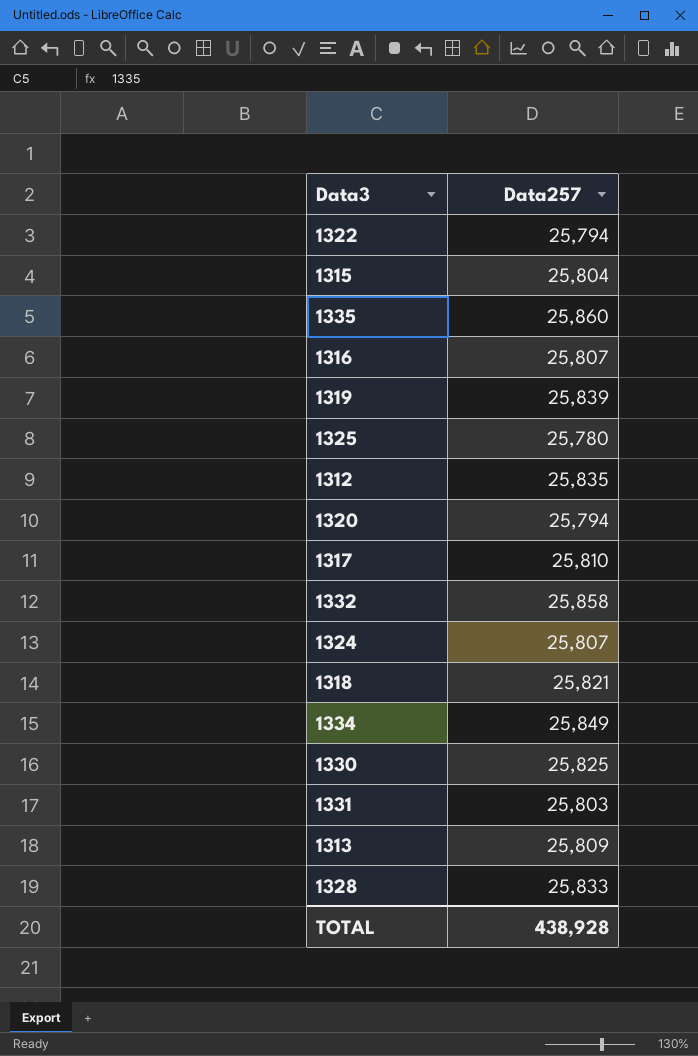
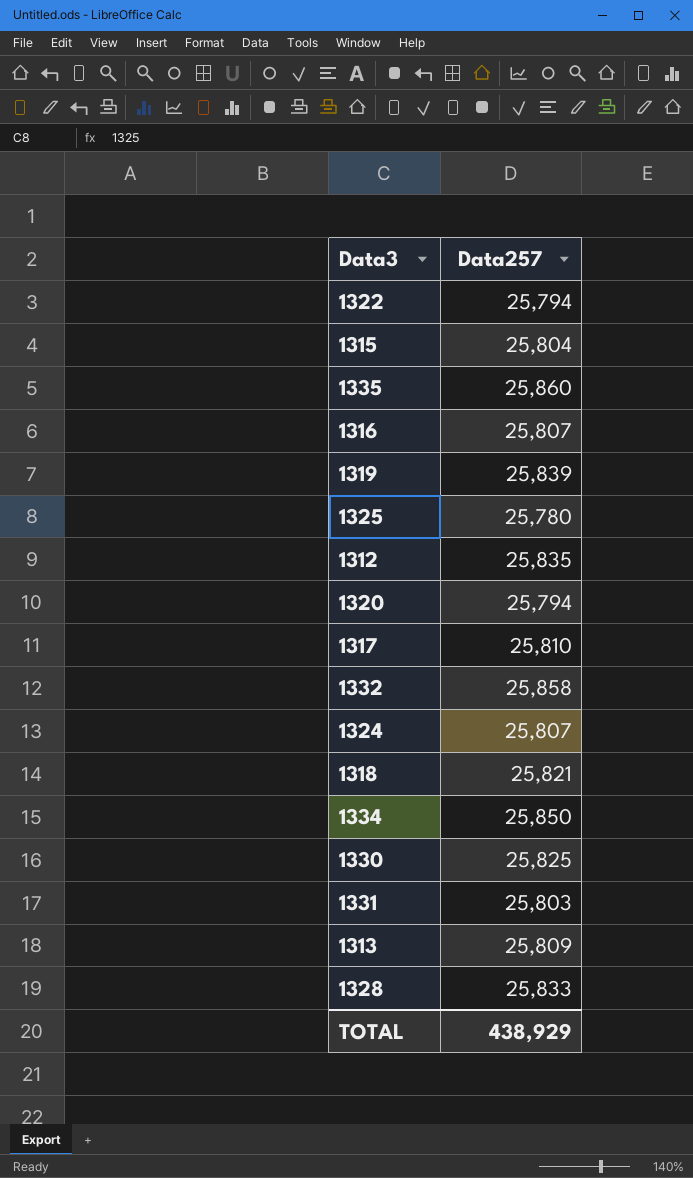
1334 | Data257: 25,849 -> 25,850
TOTAL | Data257: 438,928 -> 438,929

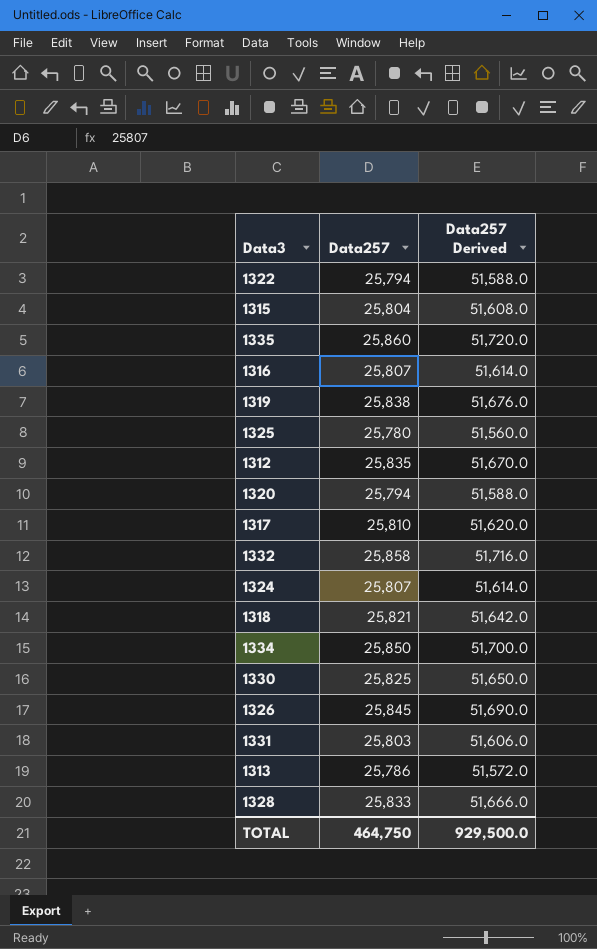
column Data257 Derived | formula: none -> [Data257] * 2
1319 | Data257: 25,839 -> 25,838
row 1326: none -> 25,845 | 51,690.0
1313 | Data257: 25,809 -> 25,786
TOTAL | Data257: 438,929 -> 464,750

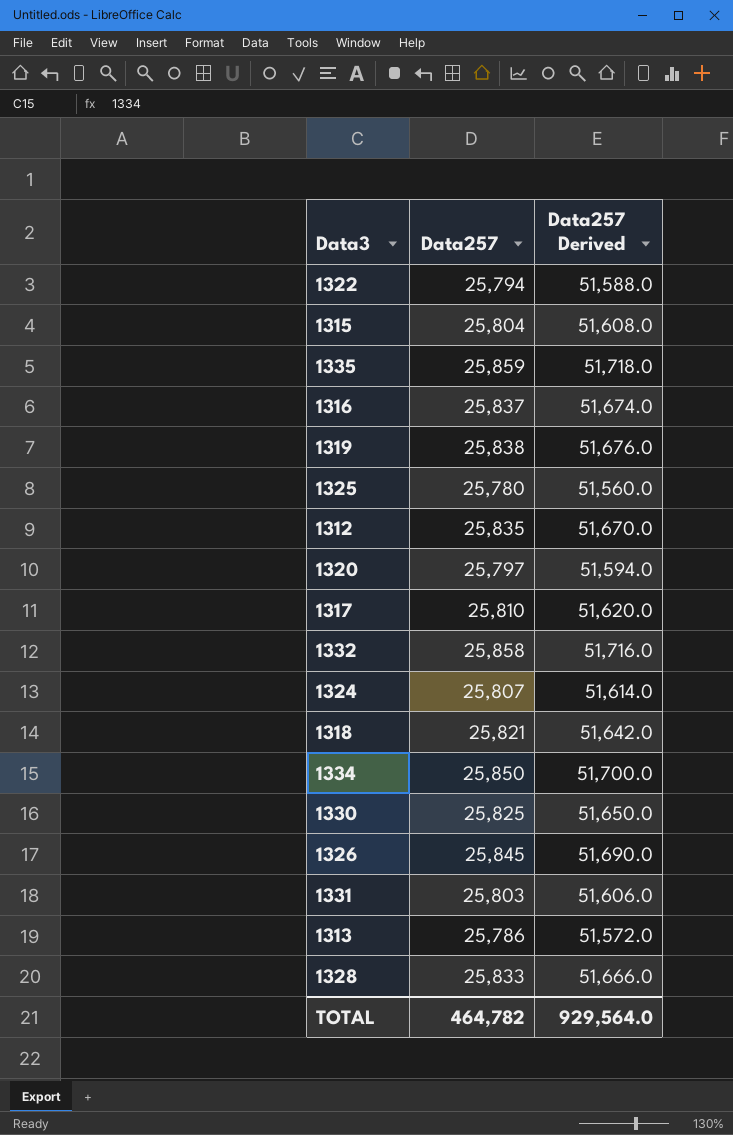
1335 | Data257: 25,860 -> 25,859
1335 | Data257 Derived: 51,720.0 -> 51,718.0
1316 | Data257: 25,807 -> 25,837
1316 | Data257 Derived: 51,614.0 -> 51,674.0
1320 | Data257: 25,794 -> 25,797
1320 | Data257 Derived: 51,588.0 -> 51,594.0
TOTAL | Data257: 464,750 -> 464,782
TOTAL | Data257 Derived: 929,500.0 -> 929,564.0

